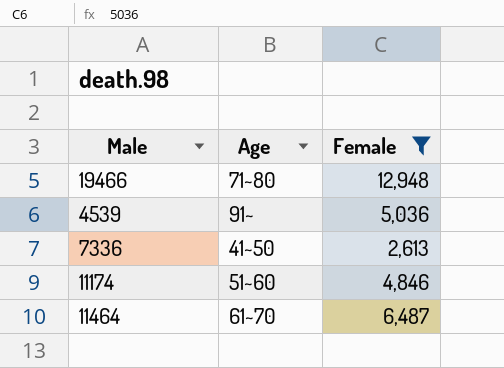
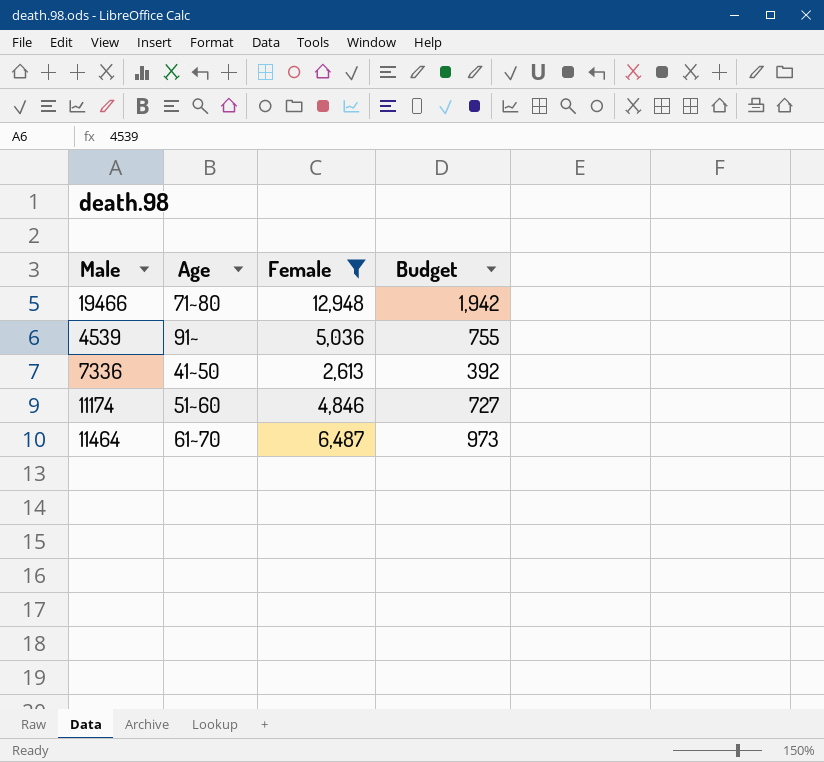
column Budget | formula: none -> [Female] * 0.15

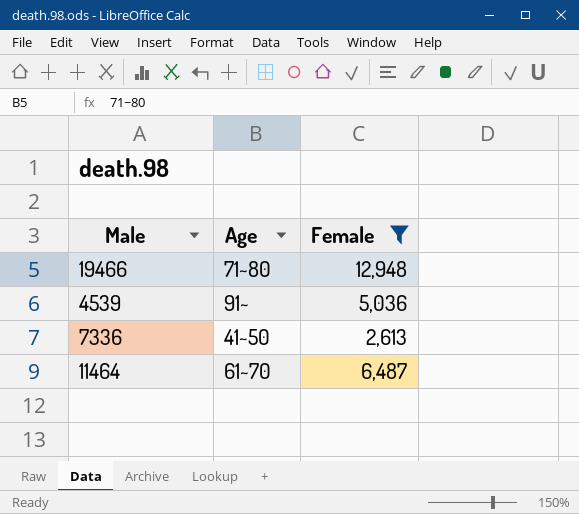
column Budget | formula: [Female] * 0.15 -> none
row 11174: 51~60 | 4,846 | 727 -> none

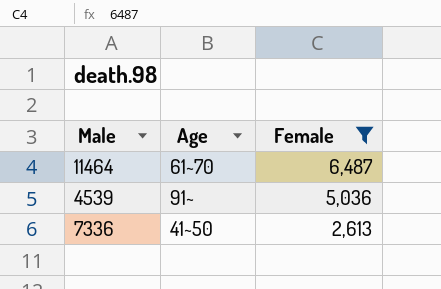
row order: none -> Female descending
row 19466: 71~80 | 12,948 -> none

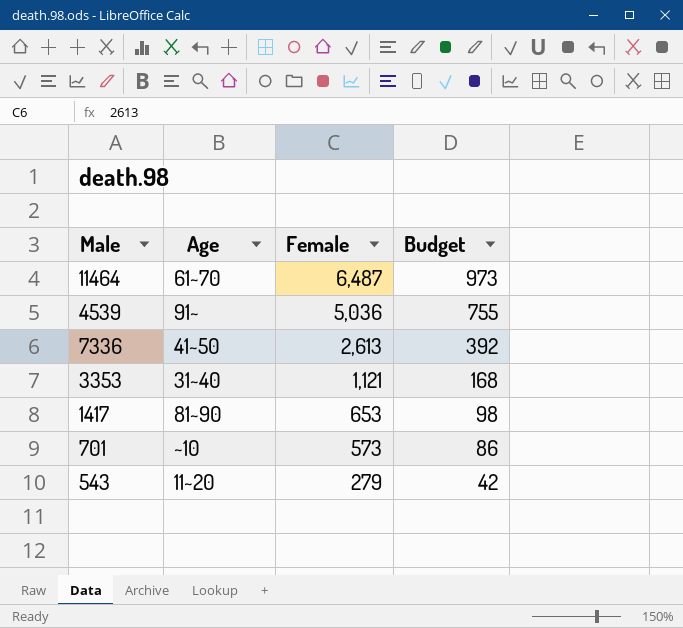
filter: Female >= 2,613 -> none
column Budget | formula: none -> [Female] * 0.15

